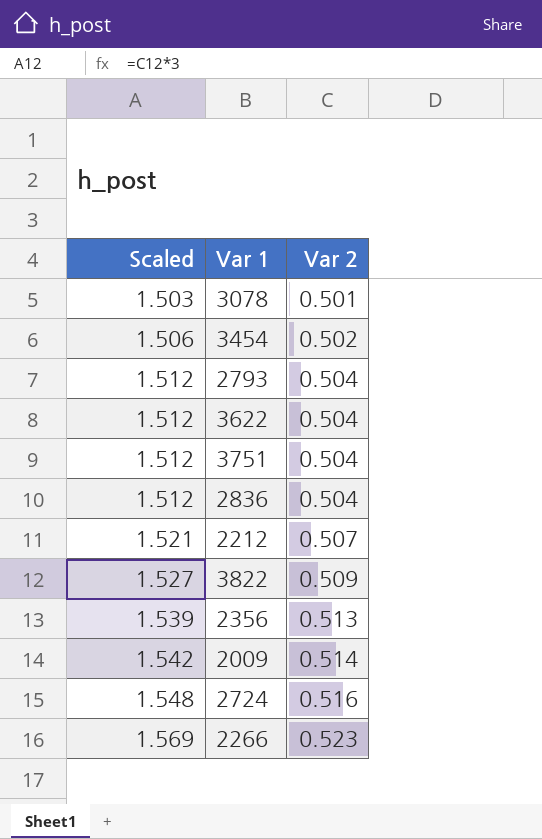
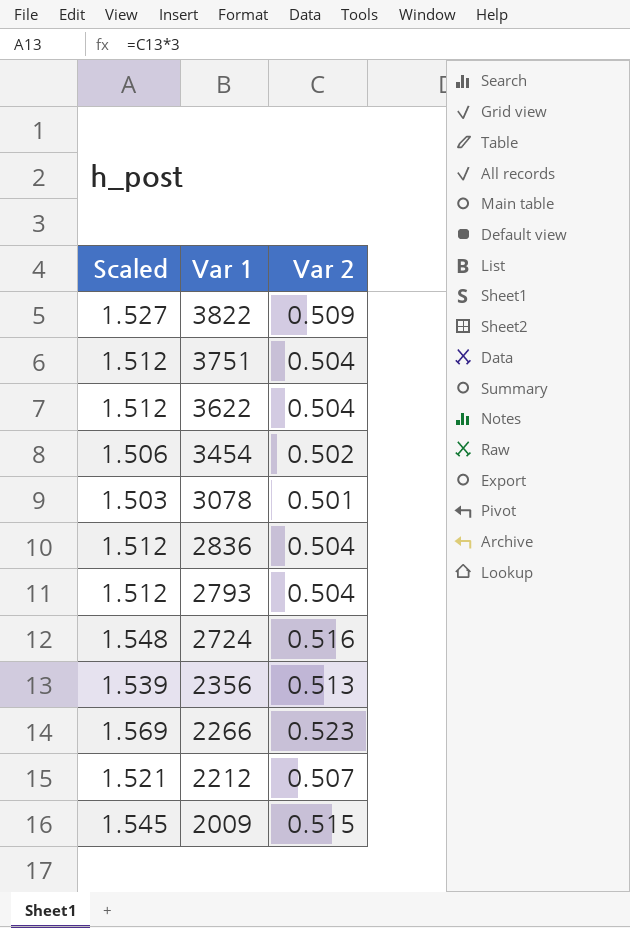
row order: Scaled ascending -> Var 1 descending
2009 | Scaled: 1.542 -> 1.545
2009 | Var 2: 0.514 -> 0.515

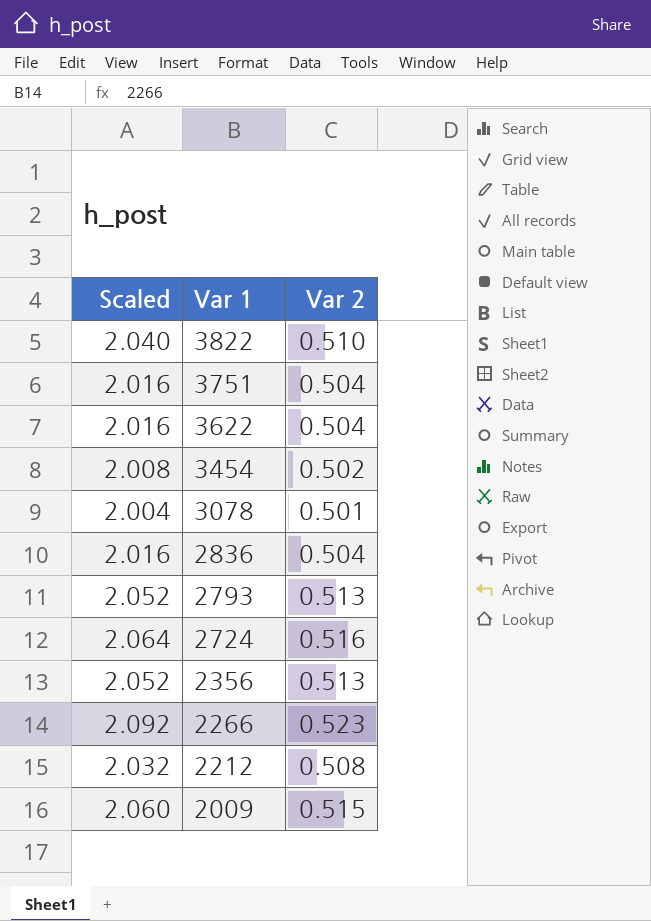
column Scaled | formula: [Var 2] * 3 -> [Var 2] * 4
3822 | Var 2: 0.509 -> 0.510
2793 | Var 2: 0.504 -> 0.513
2212 | Var 2: 0.507 -> 0.508

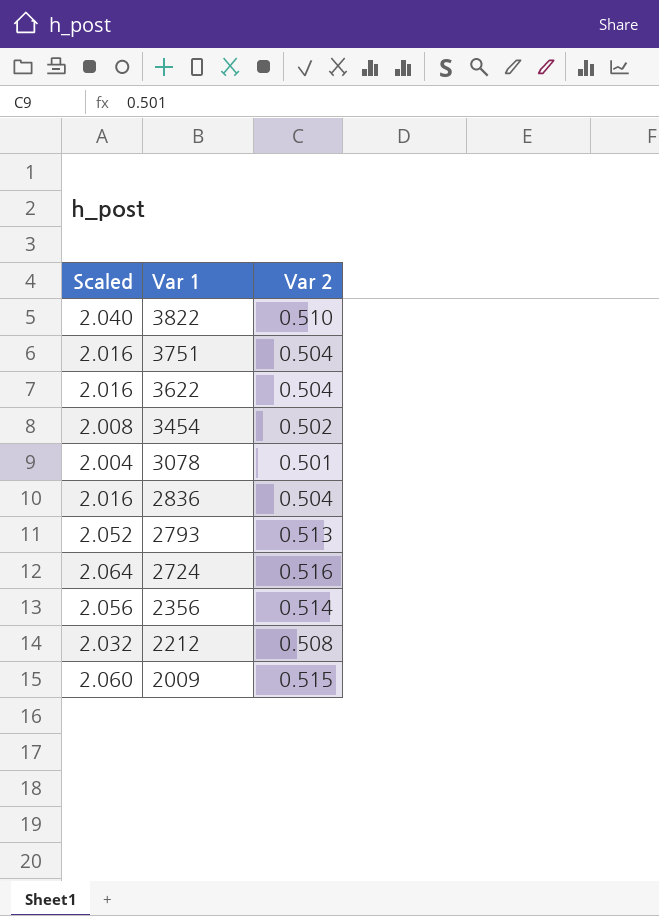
row 2266: 2.092 | 0.523 -> none
2356 | Scaled: 2.052 -> 2.056
2356 | Var 2: 0.513 -> 0.514

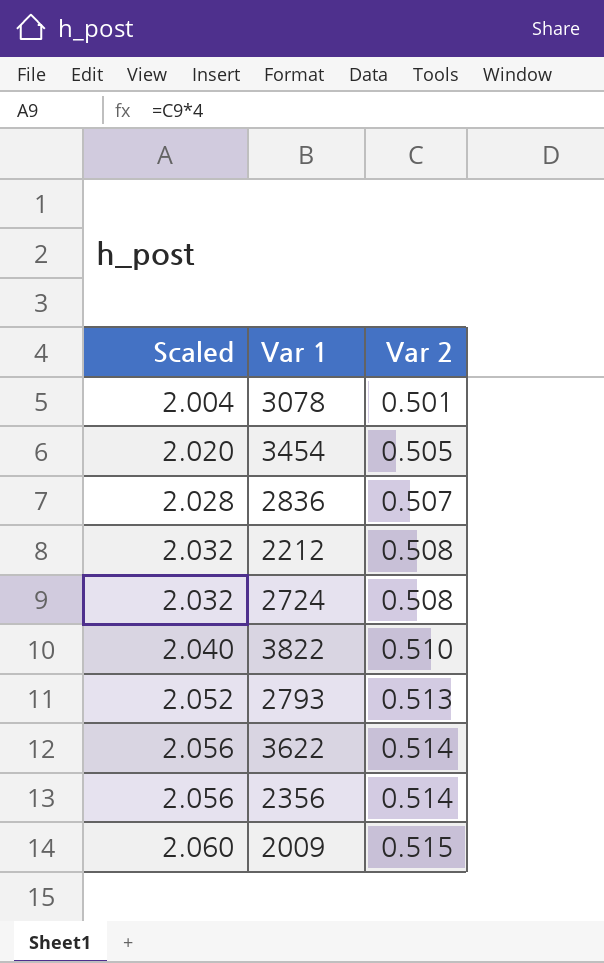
row order: Var 1 descending -> Scaled ascending
row 3751: 2.016 | 0.504 -> none
3454 | Scaled: 2.008 -> 2.020
3454 | Var 2: 0.502 -> 0.505
2836 | Scaled: 2.016 -> 2.028
2836 | Var 2: 0.504 -> 0.507
2724 | Scaled: 2.064 -> 2.032
2724 | Var 2: 0.516 -> 0.508
3622 | Scaled: 2.016 -> 2.056
3622 | Var 2: 0.504 -> 0.514

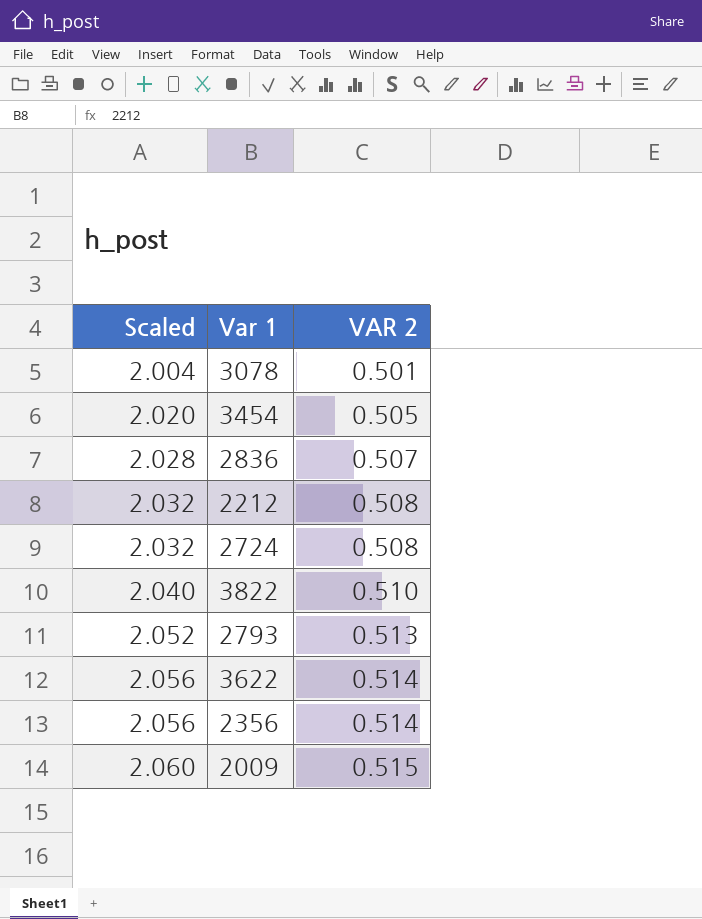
column name: Var 2 -> VAR 2

